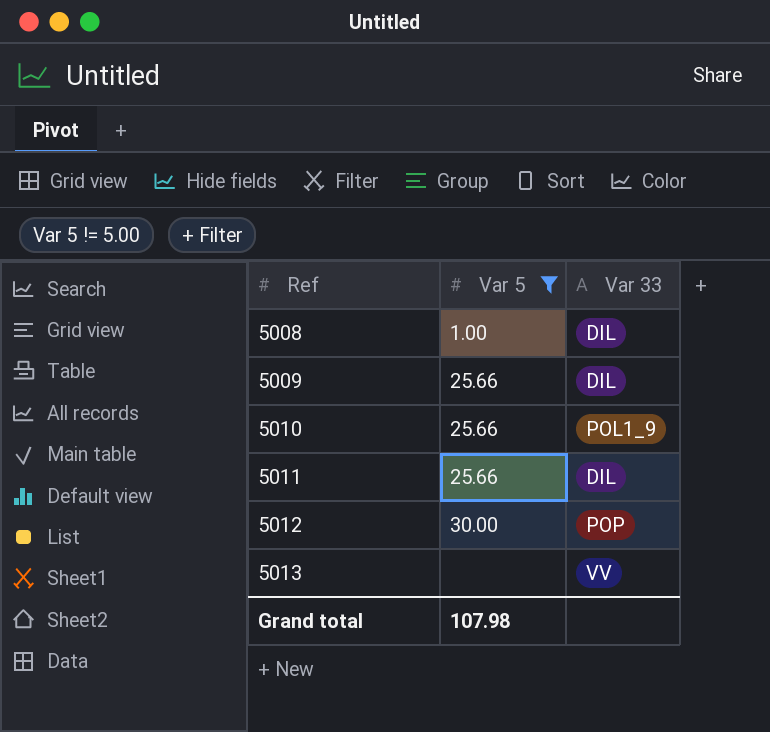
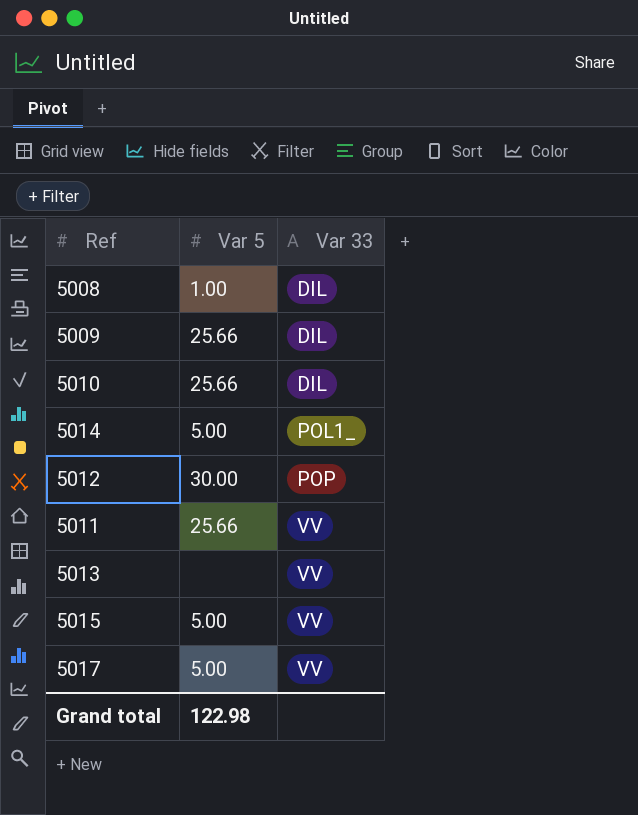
filter: Var 5 != 5.00 -> none
row order: Ref ascending -> Var 33 ascending
5010 | Var 33: POL1_9 -> DIL
5011 | Var 33: DIL -> VV
Grand total | Var 5: 107.98 -> 122.98

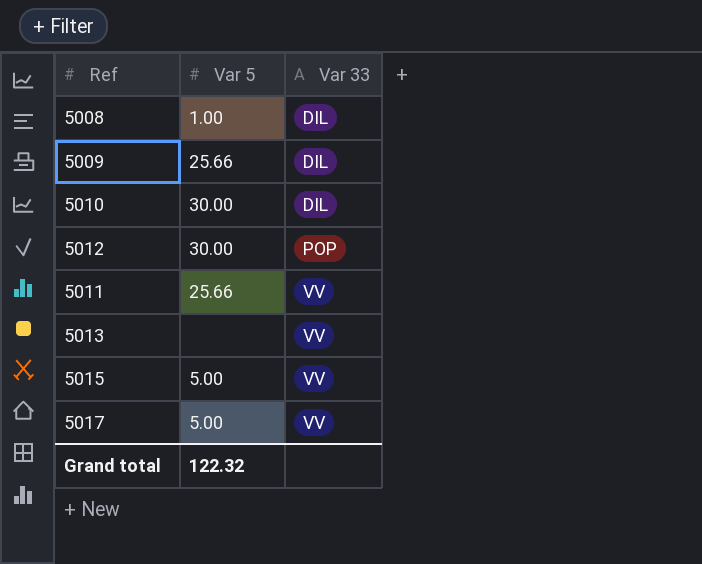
row 5014: 5.00 | POL1_ -> none
5010 | Var 5: 25.66 -> 30.00
Grand total | Var 5: 122.98 -> 122.32

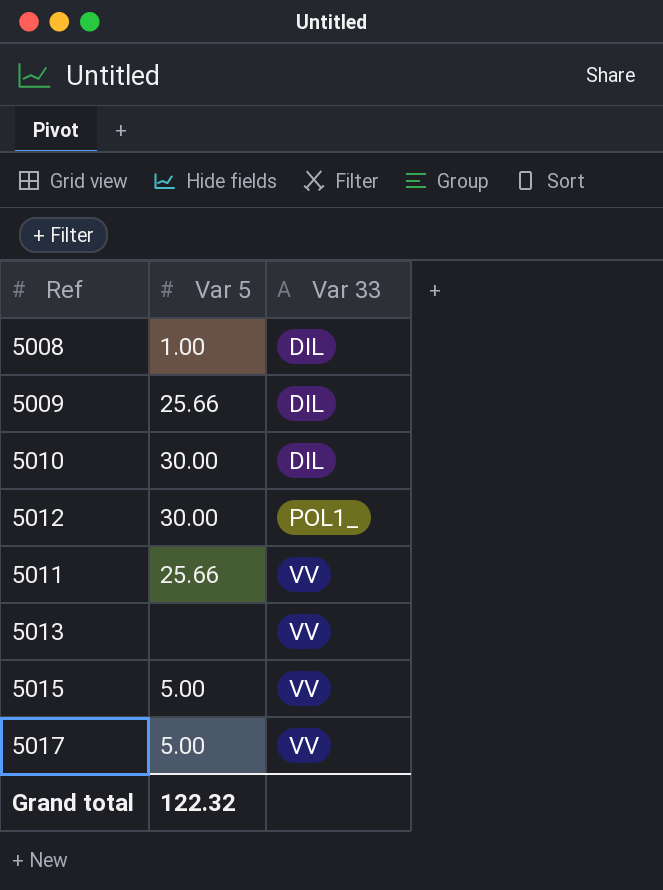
5012 | Var 33: POP -> POL1_

